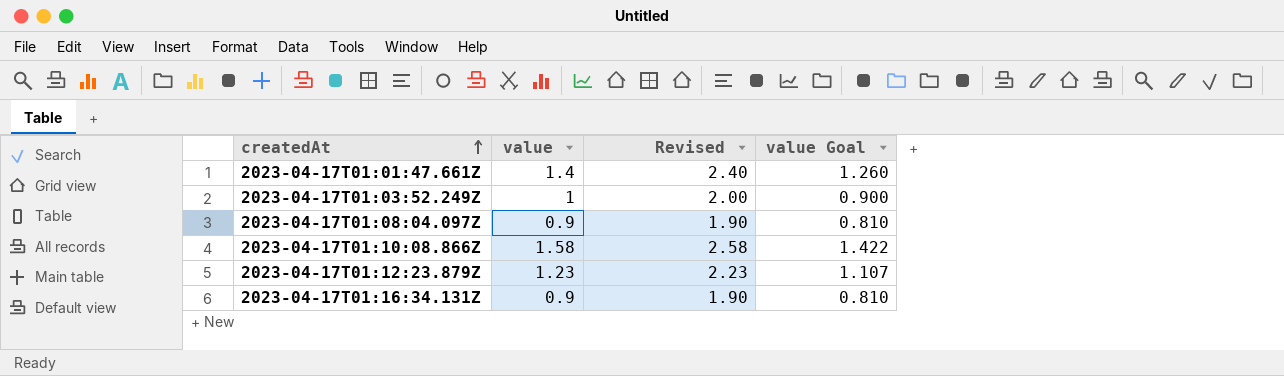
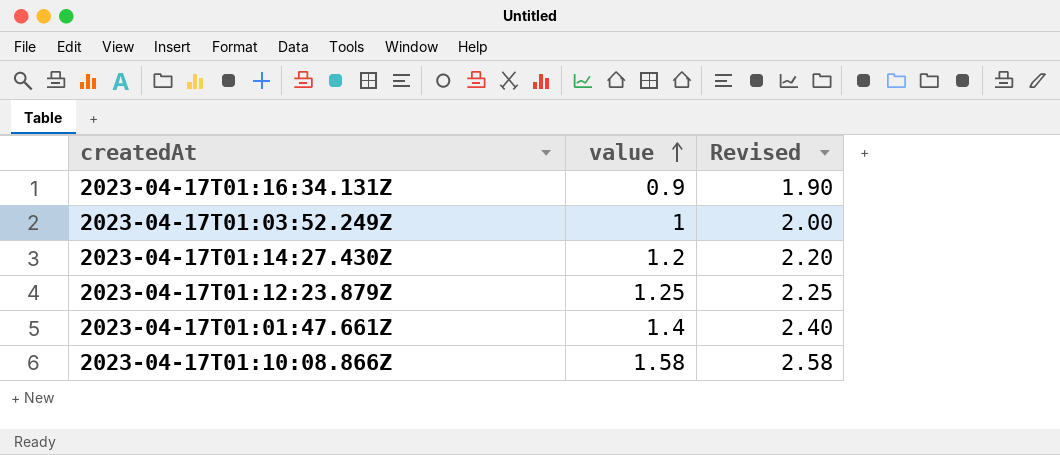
row order: createdAt ascending -> value ascending
column value Goal | formula: [value] * 0.9 -> none
row 2023-04-17T01:08:04.097Z: 0.9 | 1.90 | 0.810 -> none
row 2023-04-17T01:14:27.430Z: none -> 1.2 | 2.20
2023-04-17T01:12:23.879Z | value: 1.23 -> 1.25
2023-04-17T01:12:23.879Z | Revised: 2.23 -> 2.25

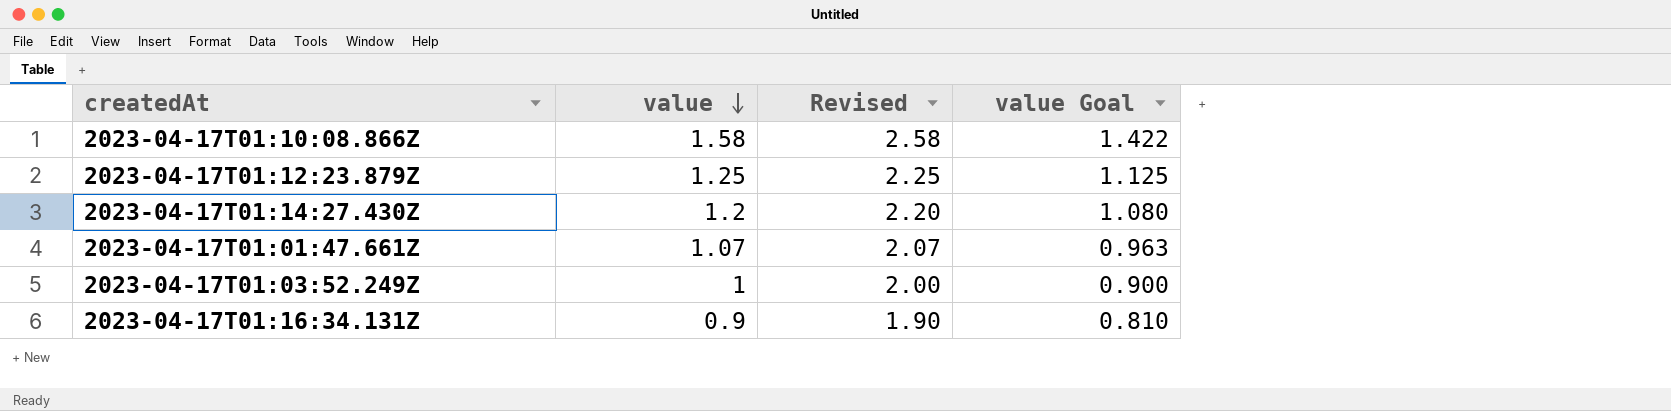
row order: value ascending -> value descending
column value Goal | formula: none -> [value] * 0.9
2023-04-17T01:01:47.661Z | value: 1.4 -> 1.07
2023-04-17T01:01:47.661Z | Revised: 2.40 -> 2.07

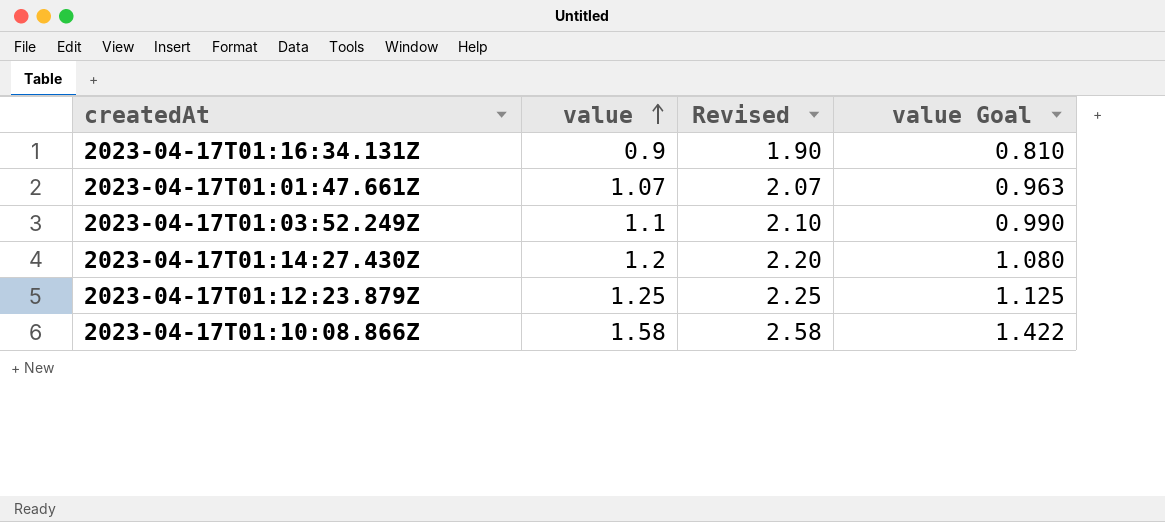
row order: value descending -> value ascending
2023-04-17T01:03:52.249Z | value: 1 -> 1.1
2023-04-17T01:03:52.249Z | Revised: 2.00 -> 2.10
2023-04-17T01:03:52.249Z | value Goal: 0.900 -> 0.990

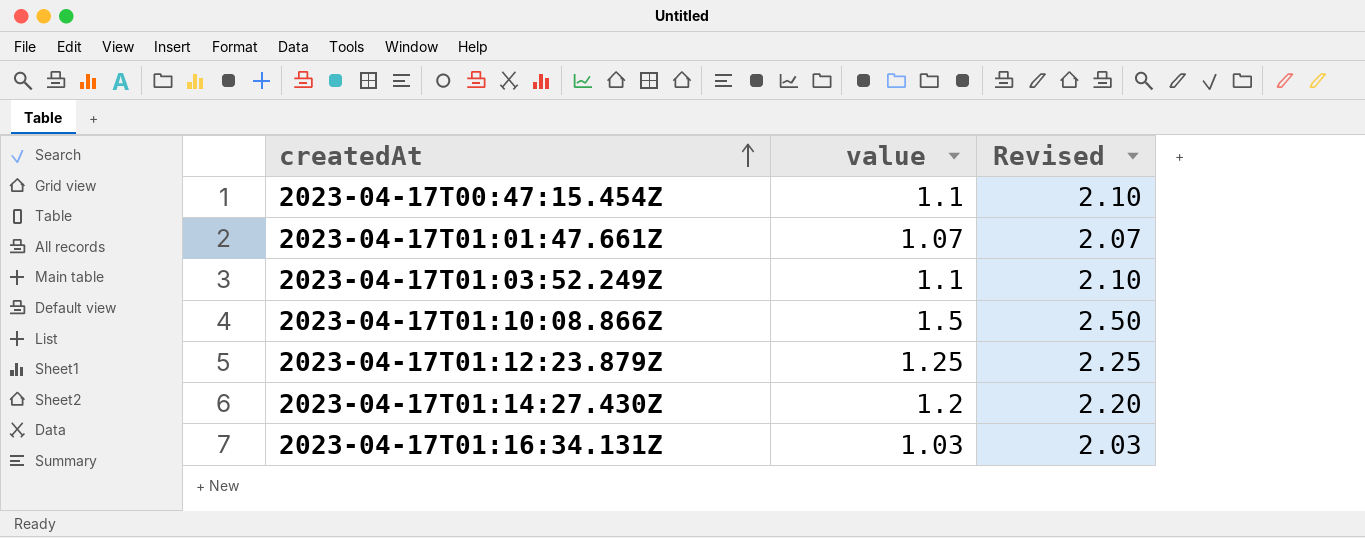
row order: value ascending -> createdAt ascending
column value Goal | formula: [value] * 0.9 -> none
row 2023-04-17T00:47:15.454Z: none -> 1.1 | 2.10
2023-04-17T01:10:08.866Z | value: 1.58 -> 1.5
2023-04-17T01:10:08.866Z | Revised: 2.58 -> 2.50
2023-04-17T01:16:34.131Z | value: 0.9 -> 1.03
2023-04-17T01:16:34.131Z | Revised: 1.90 -> 2.03

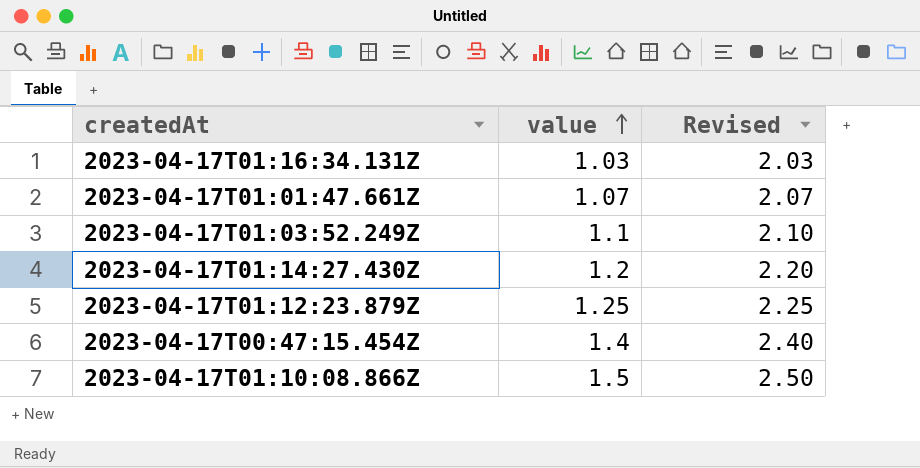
row order: createdAt ascending -> value ascending
2023-04-17T00:47:15.454Z | value: 1.1 -> 1.4
2023-04-17T00:47:15.454Z | Revised: 2.10 -> 2.40

